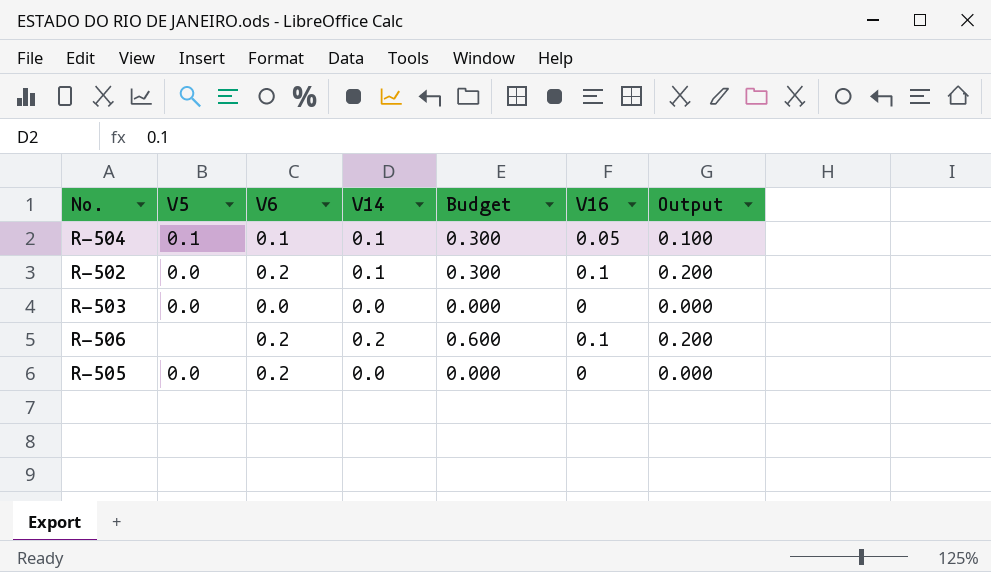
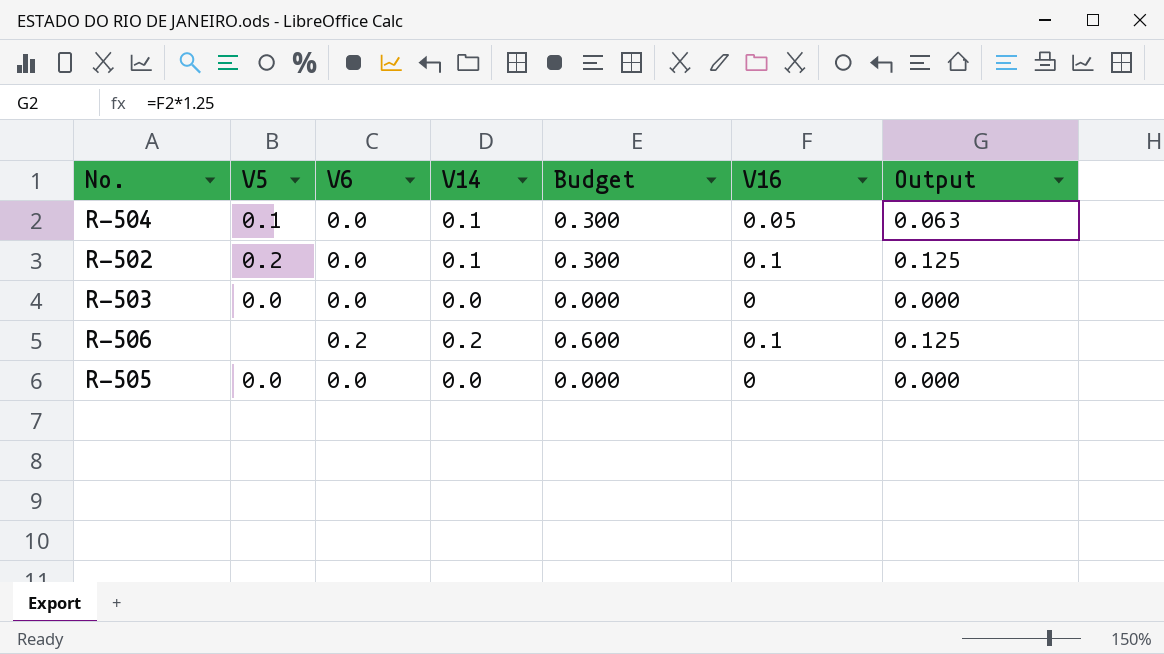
column Output | formula: [V16] * 2 -> [V16] * 1.25
R-504 | V6: 0.1 -> 0.0
R-502 | V5: 0.0 -> 0.2
R-502 | V6: 0.2 -> 0.0
R-505 | V6: 0.2 -> 0.0

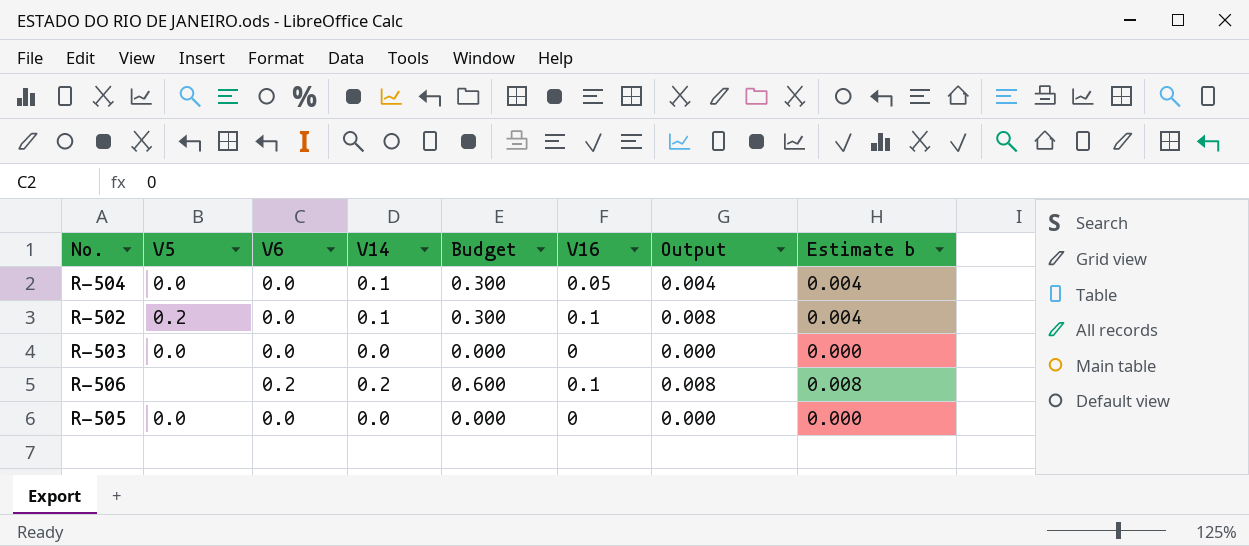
column Output | formula: [V16] * 1.25 -> [V16] * 0.08
column Estimate b | formula: none -> [V14] * 0.04
R-504 | V5: 0.1 -> 0.0

